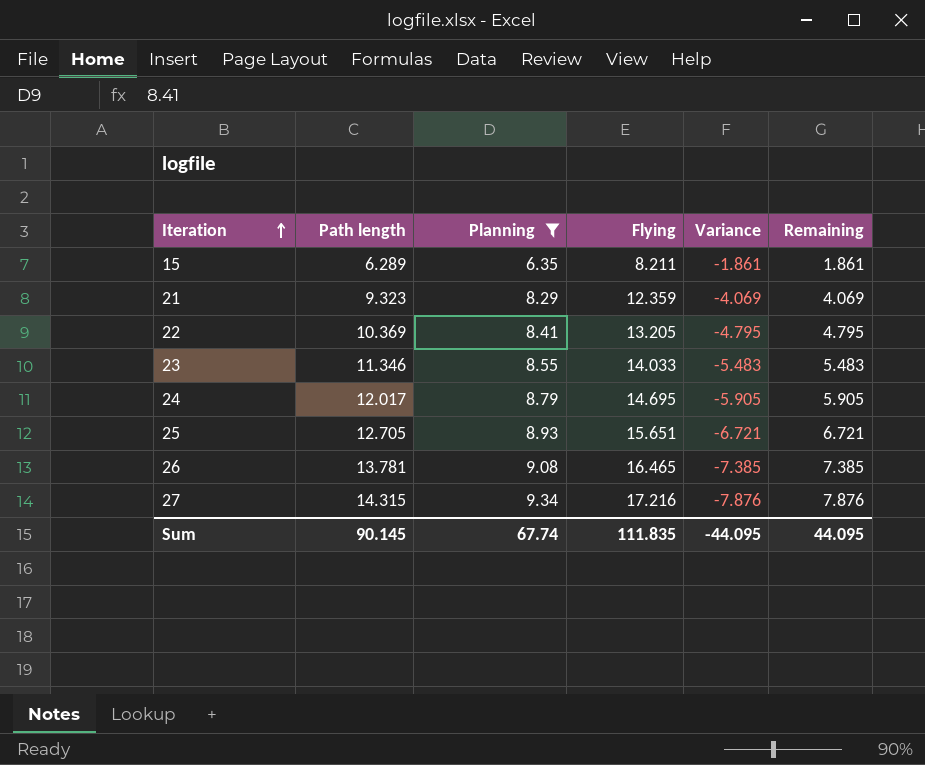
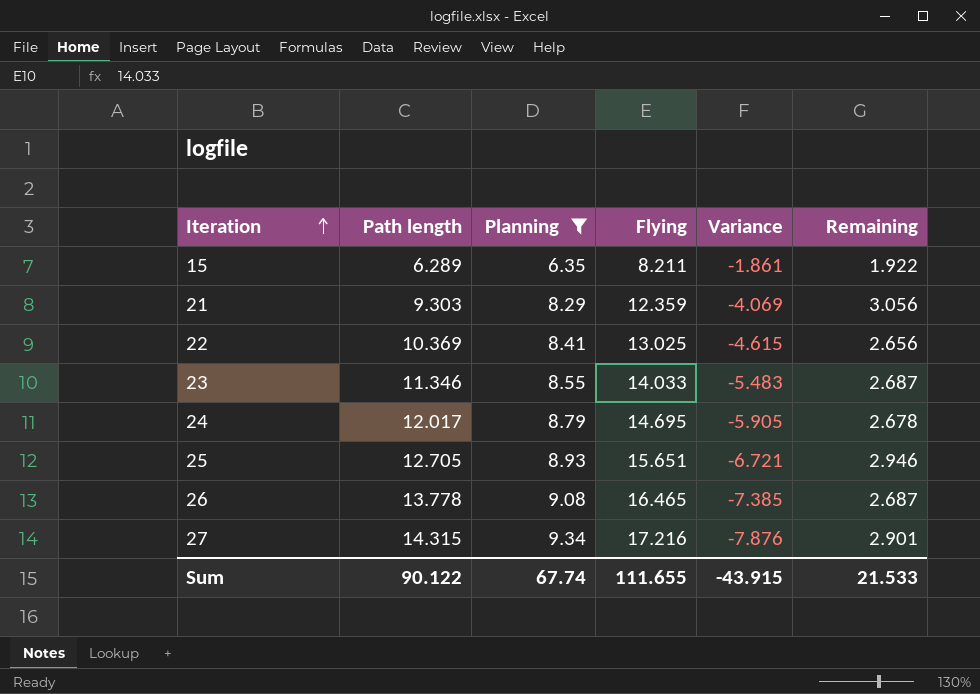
column Remaining | formula: [Flying] - [Planning] -> [Flying] - [Path length]
21 | Path length: 9.323 -> 9.303
22 | Flying: 13.205 -> 13.025
22 | Variance: -4.795 -> -4.615
26 | Path length: 13.781 -> 13.778
Sum | Path length: 90.145 -> 90.122
Sum | Flying: 111.835 -> 111.655
Sum | Variance: -44.095 -> -43.915
Sum | Remaining: 44.095 -> 21.533

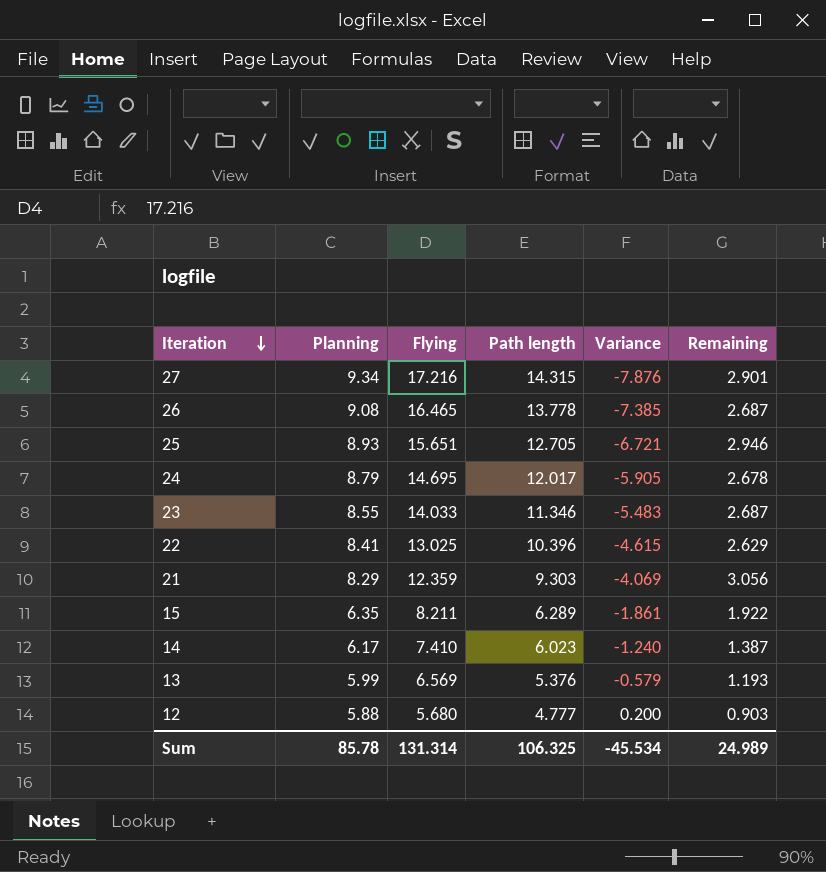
filter: Planning >= 6.35 -> none
row order: Iteration ascending -> Iteration descending
column Path length | position: 2 -> 4
22 | Path length: 10.369 -> 10.396
22 | Remaining: 2.656 -> 2.629
Sum | Planning: 67.74 -> 85.78
Sum | Flying: 111.655 -> 131.314
Sum | Path length: 90.122 -> 106.325
Sum | Variance: -43.915 -> -45.534
Sum | Remaining: 21.533 -> 24.989

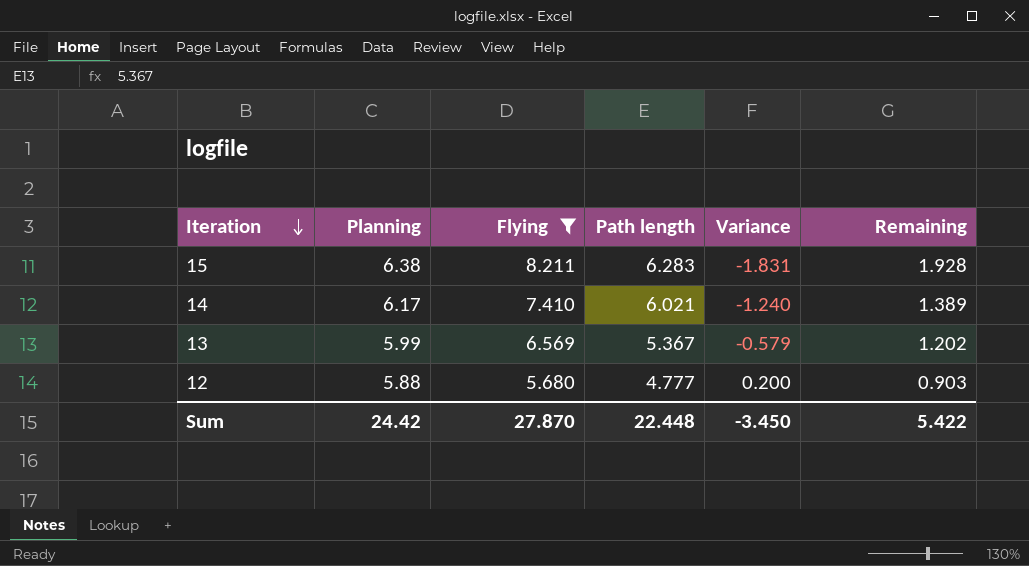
filter: none -> Flying <= 8.211
15 | Planning: 6.35 -> 6.38
15 | Path length: 6.289 -> 6.283
15 | Variance: -1.861 -> -1.831
15 | Remaining: 1.922 -> 1.928
14 | Path length: 6.023 -> 6.021
14 | Remaining: 1.387 -> 1.389
13 | Path length: 5.376 -> 5.367
13 | Remaining: 1.193 -> 1.202
Sum | Planning: 85.78 -> 24.42
Sum | Flying: 131.314 -> 27.870
Sum | Path length: 106.325 -> 22.448
Sum | Variance: -45.534 -> -3.450
Sum | Remaining: 24.989 -> 5.422

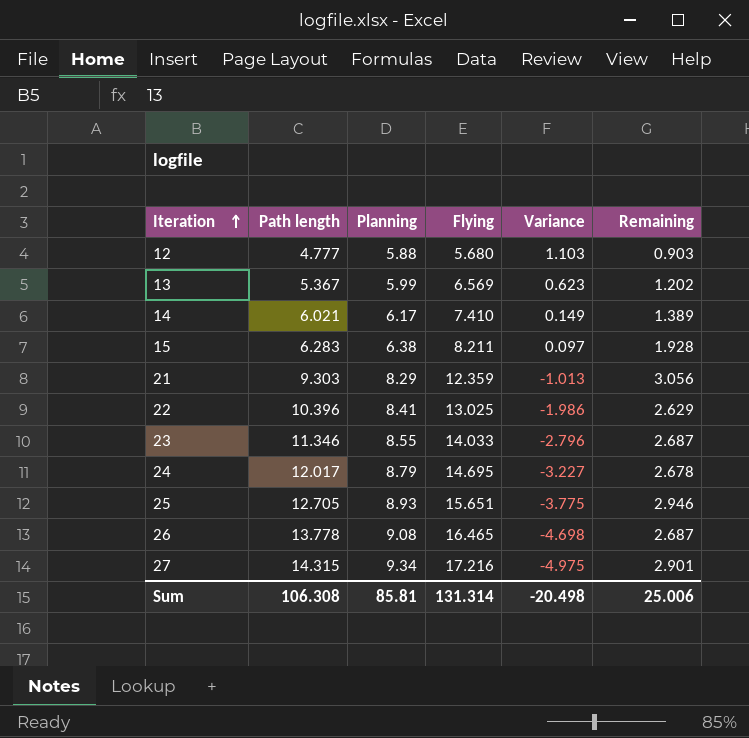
filter: Flying <= 8.211 -> none
row order: Iteration descending -> Iteration ascending
column Path length | position: 4 -> 2
column Variance | formula: [Planning] - [Flying] -> [Planning] - [Path length]
Sum | Path length: 22.448 -> 106.308
Sum | Planning: 24.42 -> 85.81
Sum | Flying: 27.870 -> 131.314
Sum | Variance: -3.450 -> -20.498
Sum | Remaining: 5.422 -> 25.006

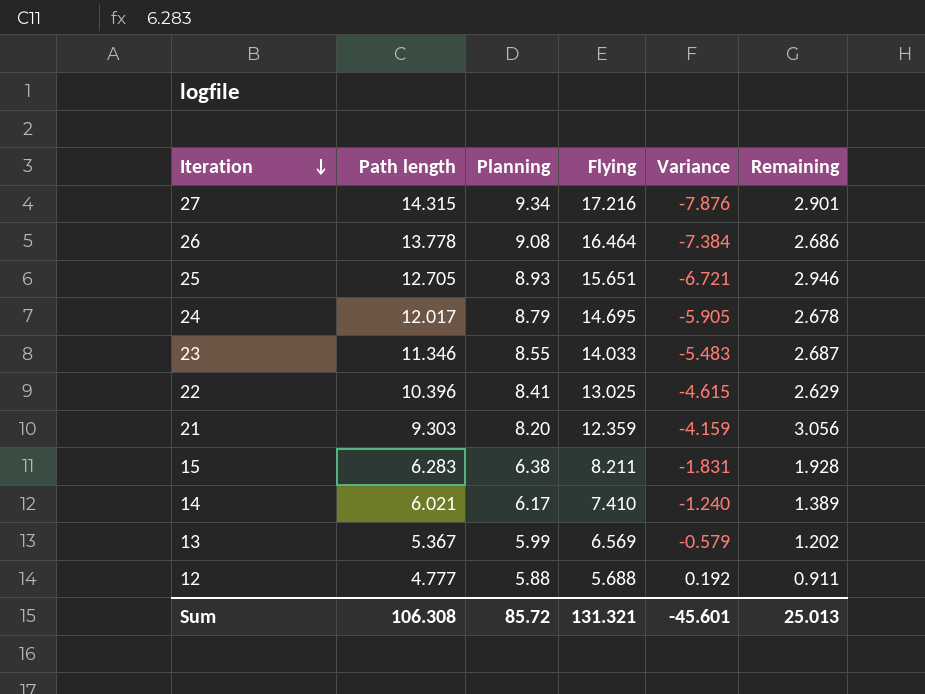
row order: Iteration ascending -> Iteration descending
column Variance | formula: [Planning] - [Path length] -> [Planning] - [Flying]
26 | Flying: 16.465 -> 16.464
26 | Remaining: 2.687 -> 2.686
21 | Planning: 8.29 -> 8.20
12 | Flying: 5.680 -> 5.688
12 | Remaining: 0.903 -> 0.911
Sum | Planning: 85.81 -> 85.72
Sum | Flying: 131.314 -> 131.321
Sum | Variance: -20.498 -> -45.601
Sum | Remaining: 25.006 -> 25.013

